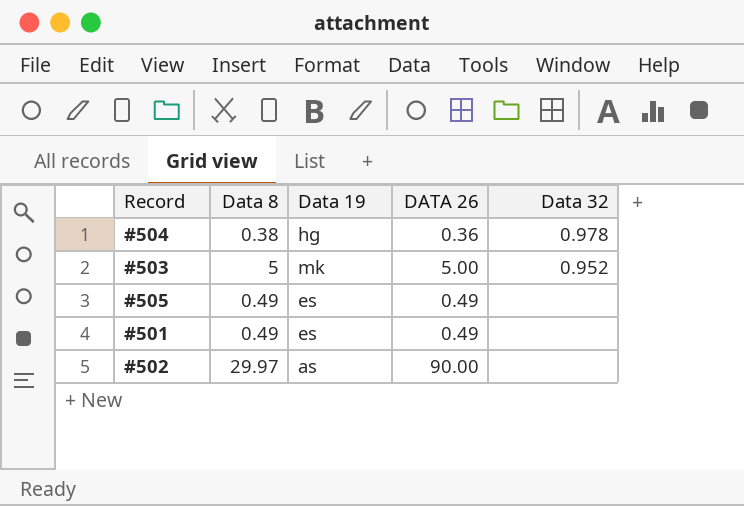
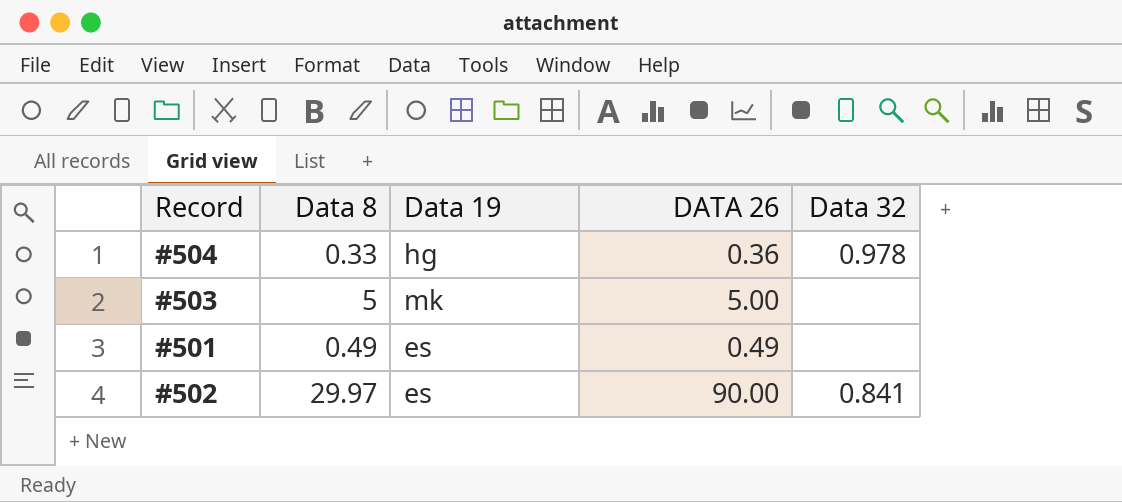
row #505: 0.49 | es | 0.49 | none -> none
#504 | Data 8: 0.38 -> 0.33
#503 | Data 32: 0.952 -> none
#502 | Data 19: as -> es
#502 | Data 32: none -> 0.841

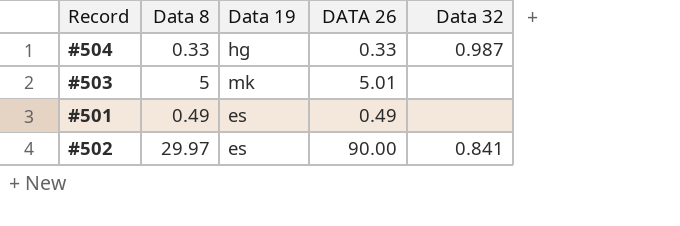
#504 | DATA 26: 0.36 -> 0.33
#504 | Data 32: 0.978 -> 0.987
#503 | DATA 26: 5.00 -> 5.01

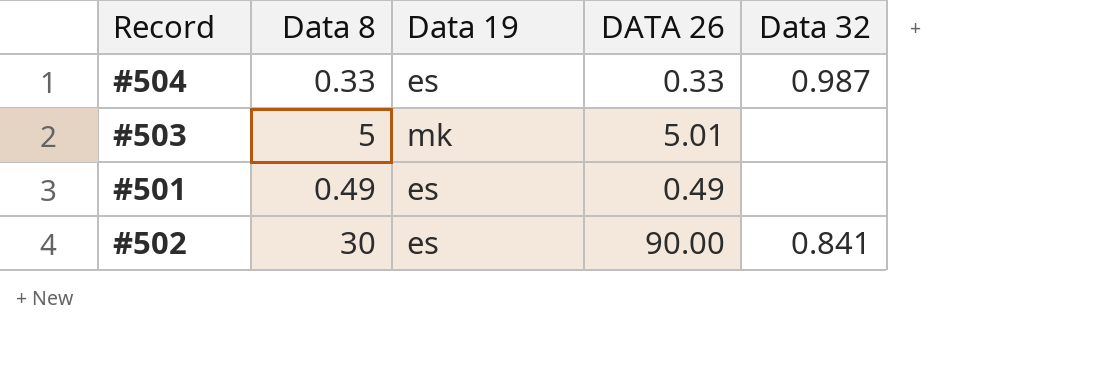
#504 | Data 19: hg -> es
#502 | Data 8: 29.97 -> 30

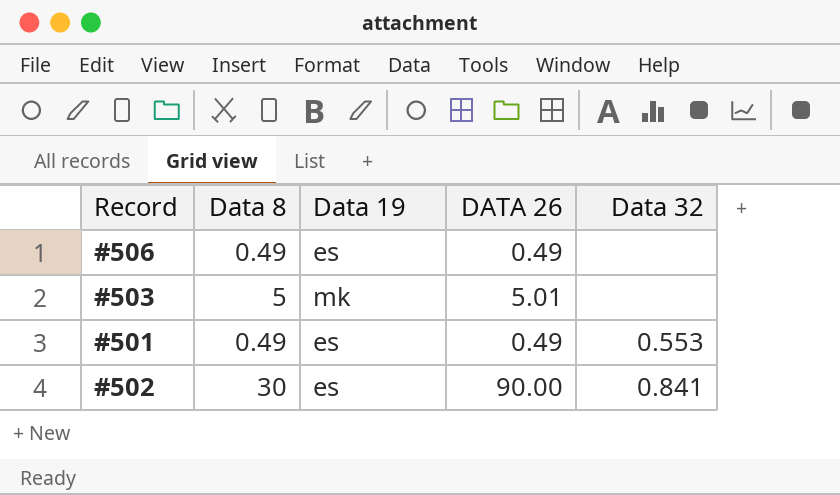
row #504: 0.33 | es | 0.33 | 0.987 -> none
row #506: none -> 0.49 | es | 0.49 | none
#501 | Data 32: none -> 0.553

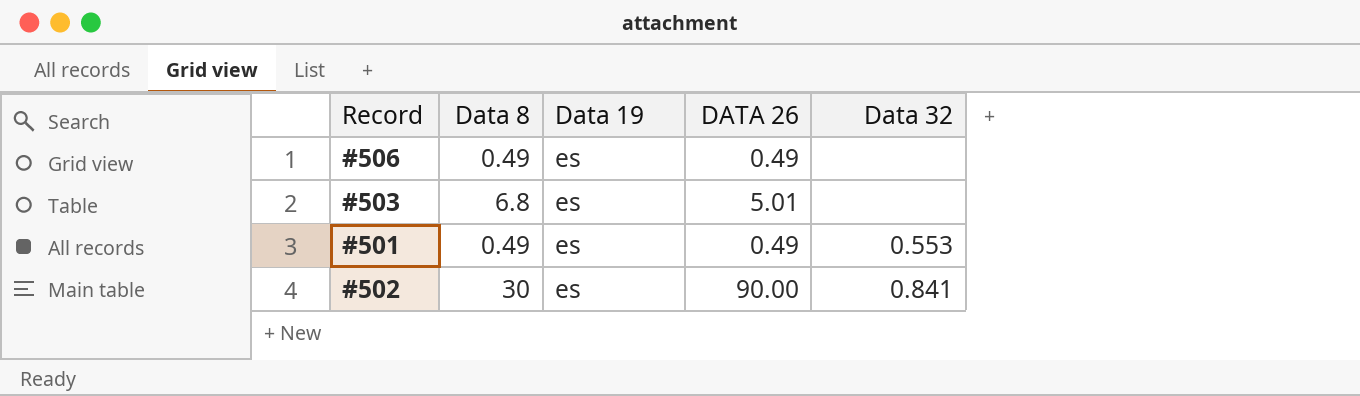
#503 | Data 8: 5 -> 6.8
#503 | Data 19: mk -> es

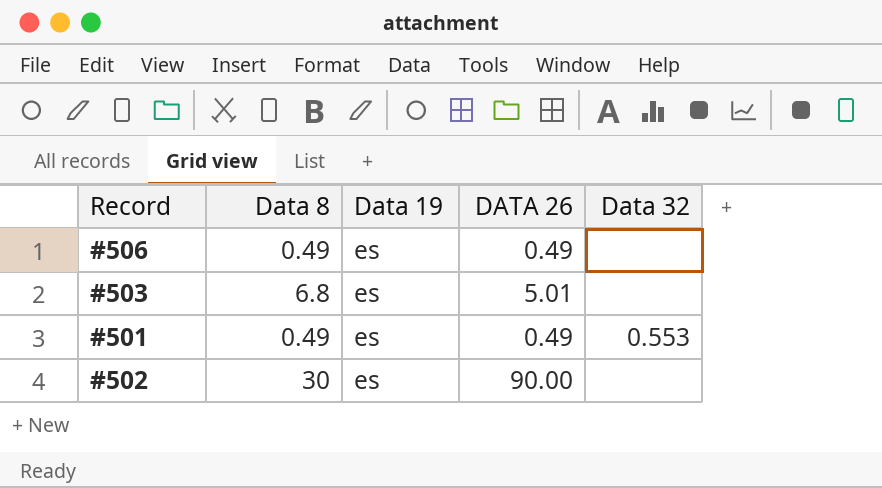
#502 | Data 32: 0.841 -> none

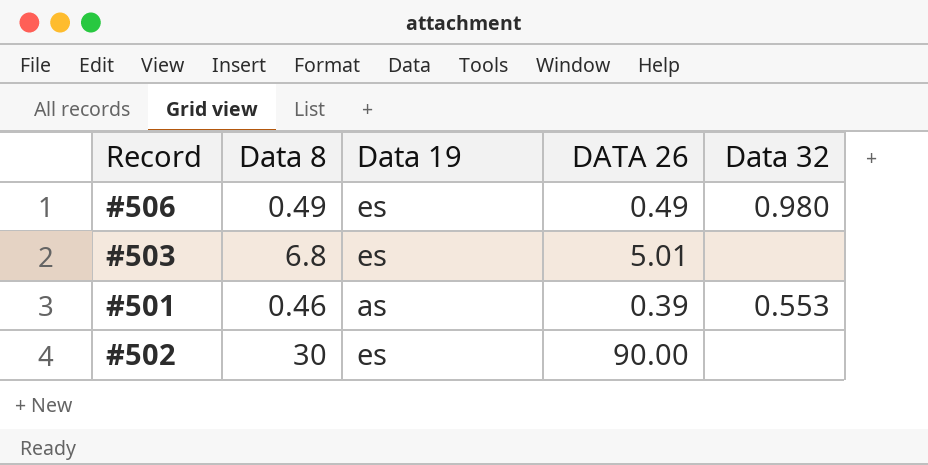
#506 | Data 32: none -> 0.980
#501 | Data 8: 0.49 -> 0.46
#501 | Data 19: es -> as
#501 | DATA 26: 0.49 -> 0.39

